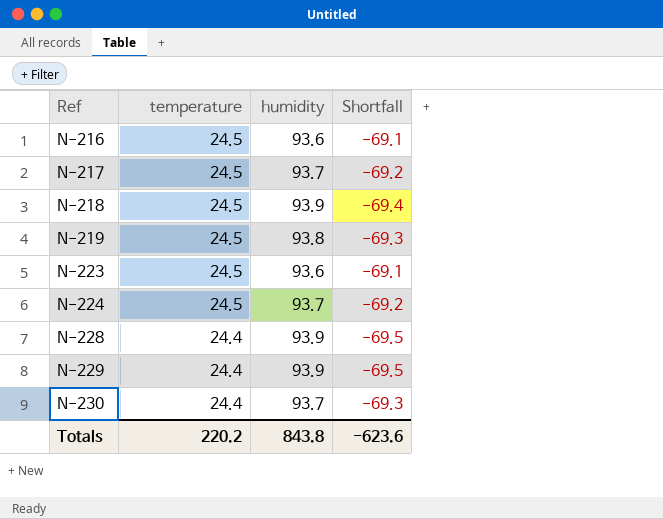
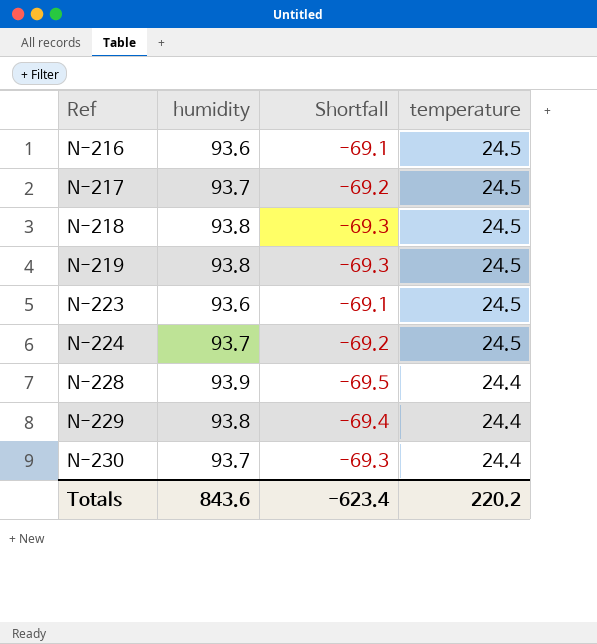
column temperature | position: 2 -> 4
N-218 | humidity: 93.9 -> 93.8
N-218 | Shortfall: -69.4 -> -69.3
N-229 | humidity: 93.9 -> 93.8
N-229 | Shortfall: -69.5 -> -69.4
Totals | humidity: 843.8 -> 843.6
Totals | Shortfall: -623.6 -> -623.4

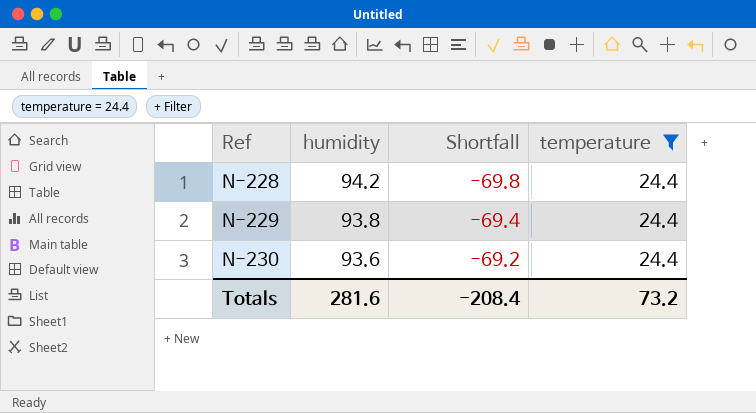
filter: none -> temperature = 24.4
N-228 | humidity: 93.9 -> 94.2
N-228 | Shortfall: -69.5 -> -69.8
N-230 | humidity: 93.7 -> 93.6
N-230 | Shortfall: -69.3 -> -69.2
Totals | humidity: 843.6 -> 281.6
Totals | Shortfall: -623.4 -> -208.4
Totals | temperature: 220.2 -> 73.2

